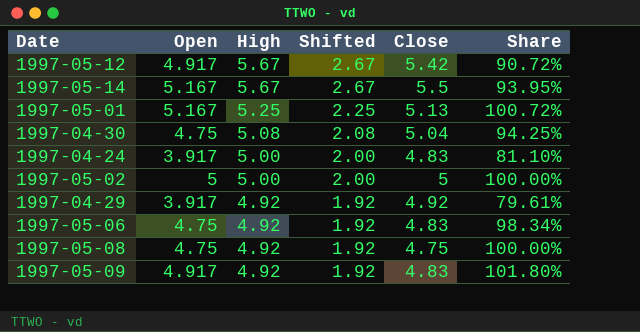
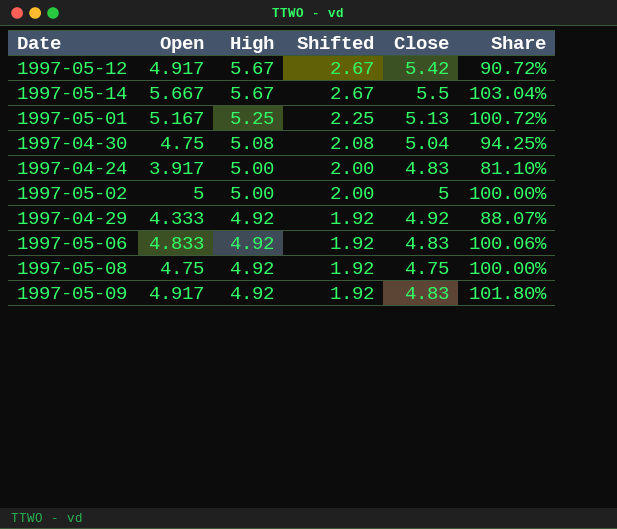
1997-05-14 | Open: 5.167 -> 5.667
1997-05-14 | Share: 93.95% -> 103.04%
1997-04-29 | Open: 3.917 -> 4.333
1997-04-29 | Share: 79.61% -> 88.07%
1997-05-06 | Open: 4.75 -> 4.833
1997-05-06 | Share: 98.34% -> 100.06%

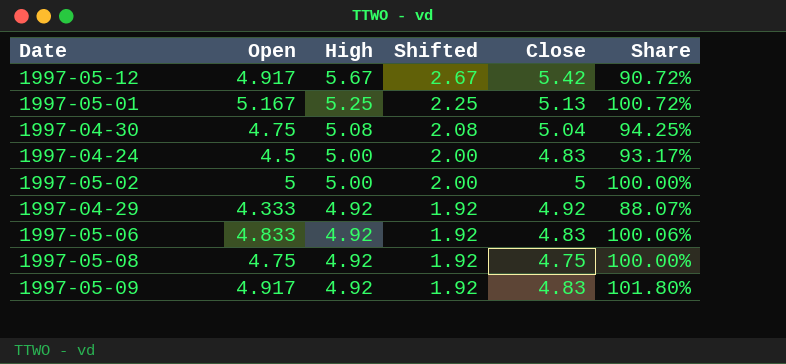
row 1997-05-14: 5.667 | 5.67 | 2.67 | 5.5 | 103.04% -> none
1997-04-24 | Open: 3.917 -> 4.5
1997-04-24 | Share: 81.10% -> 93.17%

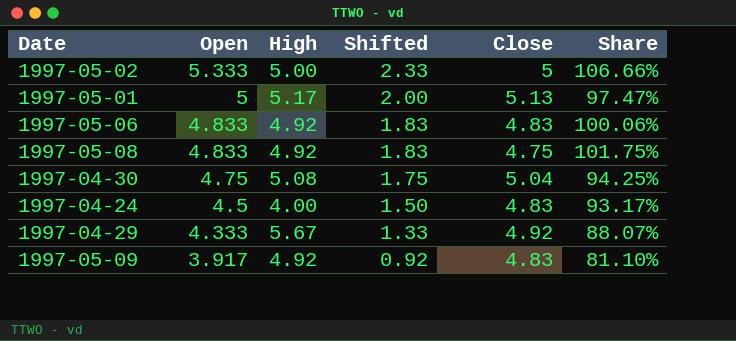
row order: High descending -> Open descending
column Shifted | formula: [High] - 3 -> [Open] - 3
row 1997-05-12: 4.917 | 5.67 | 2.67 | 5.42 | 90.72% -> none
1997-05-02 | Open: 5 -> 5.333
1997-05-02 | Share: 100.00% -> 106.66%
1997-05-01 | Open: 5.167 -> 5
1997-05-01 | High: 5.25 -> 5.17
1997-05-01 | Share: 100.72% -> 97.47%
1997-05-08 | Open: 4.75 -> 4.833
1997-05-08 | Share: 100.00% -> 101.75%
1997-04-24 | High: 5.00 -> 4.00
1997-04-29 | High: 4.92 -> 5.67
1997-05-09 | Open: 4.917 -> 3.917
1997-05-09 | Share: 101.80% -> 81.10%

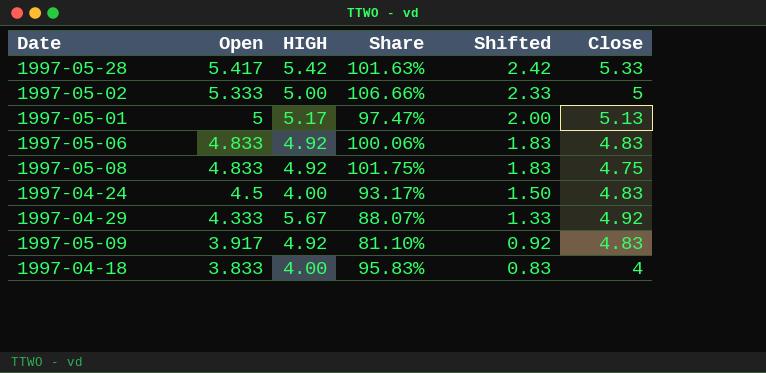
column name: High -> HIGH
column Share | position: 6 -> 4
row 1997-04-30: 4.75 | 5.08 | 1.75 | 5.04 | 94.25% -> none
row 1997-05-28: none -> 5.417 | 5.42 | 101.63% | 2.42 | 5.33
row 1997-04-18: none -> 3.833 | 4.00 | 95.83% | 0.83 | 4

